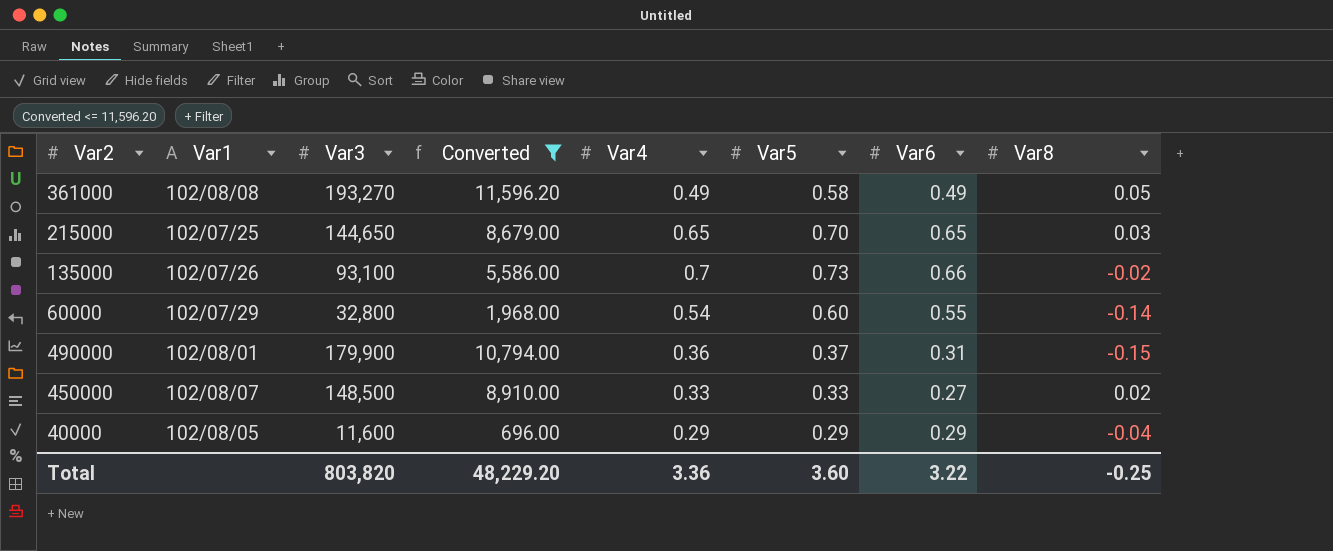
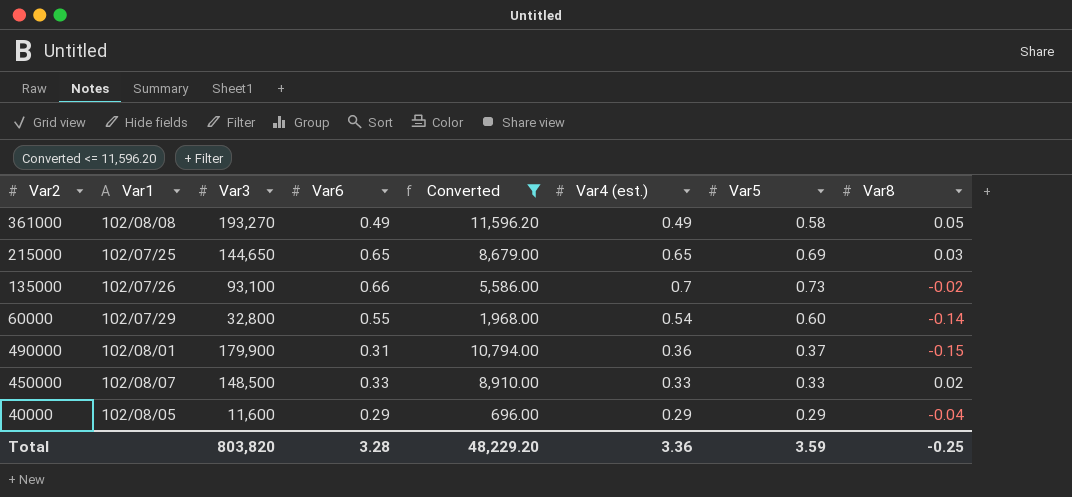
column Var6 | position: 7 -> 4
column name: Var4 -> Var4 (est.)
215000 | Var5: 0.70 -> 0.69
450000 | Var6: 0.27 -> 0.33
Total | Var6: 3.22 -> 3.28
Total | Var5: 3.60 -> 3.59

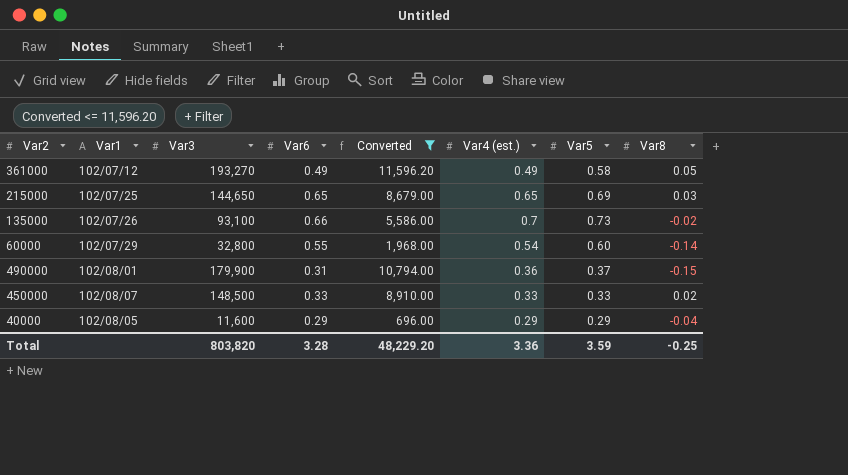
361000 | Var1: 102/08/08 -> 102/07/12

